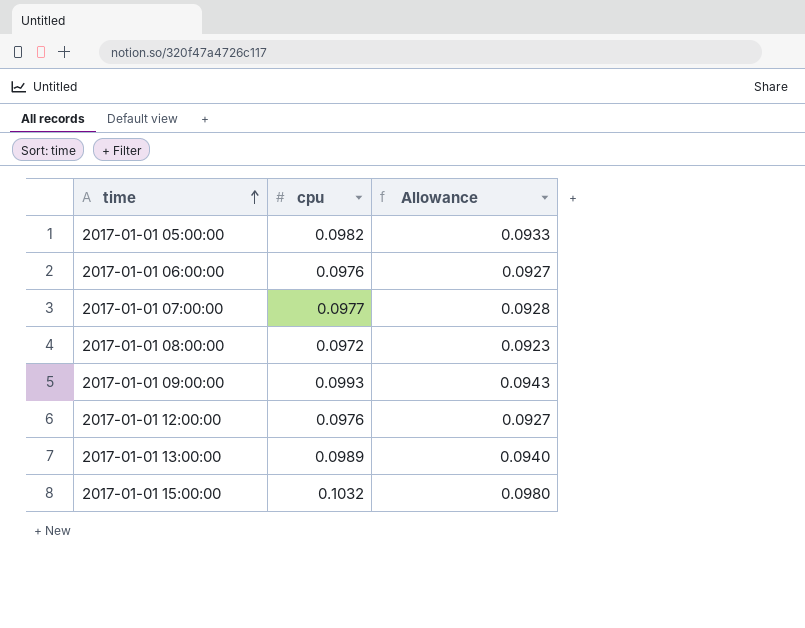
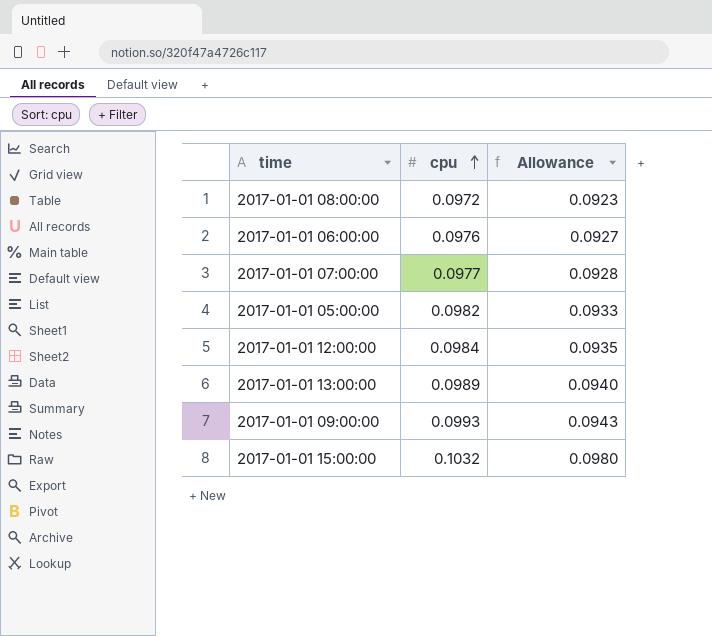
row order: time ascending -> cpu ascending
2017-01-01 12:00:00 | cpu: 0.0976 -> 0.0984
2017-01-01 12:00:00 | Allowance: 0.0927 -> 0.0935

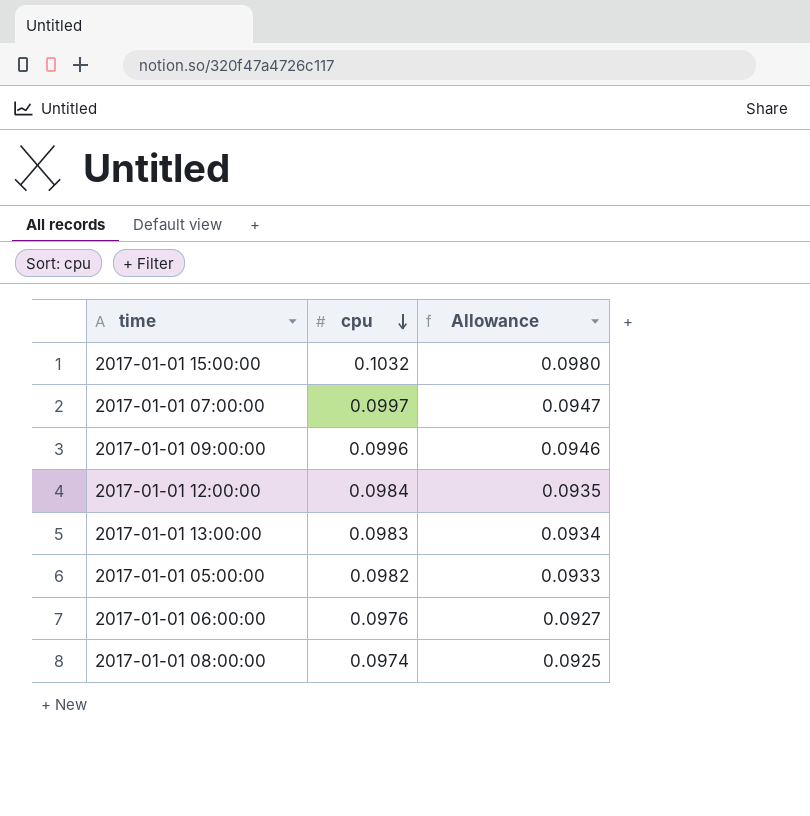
row order: cpu ascending -> cpu descending
2017-01-01 07:00:00 | cpu: 0.0977 -> 0.0997
2017-01-01 07:00:00 | Allowance: 0.0928 -> 0.0947
2017-01-01 09:00:00 | cpu: 0.0993 -> 0.0996
2017-01-01 09:00:00 | Allowance: 0.0943 -> 0.0946
2017-01-01 13:00:00 | cpu: 0.0989 -> 0.0983
2017-01-01 13:00:00 | Allowance: 0.0940 -> 0.0934
2017-01-01 08:00:00 | cpu: 0.0972 -> 0.0974
2017-01-01 08:00:00 | Allowance: 0.0923 -> 0.0925

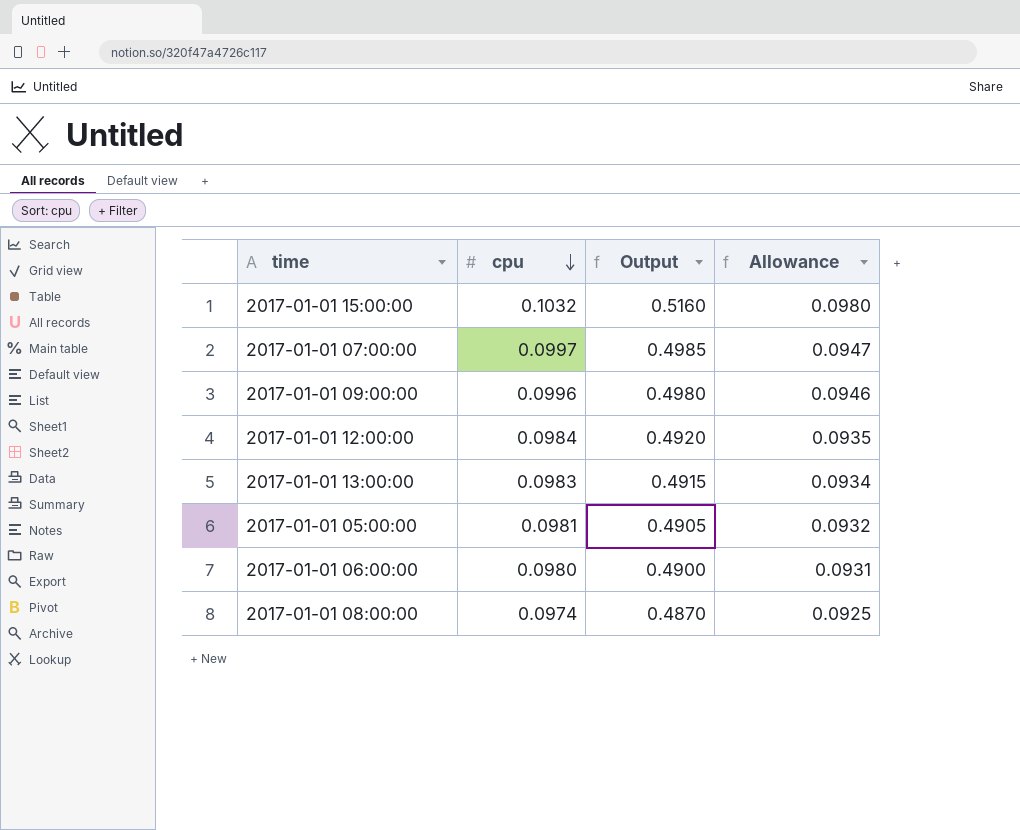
column Output | formula: none -> [cpu] * 5
2017-01-01 05:00:00 | cpu: 0.0982 -> 0.0981
2017-01-01 05:00:00 | Allowance: 0.0933 -> 0.0932
2017-01-01 06:00:00 | cpu: 0.0976 -> 0.0980
2017-01-01 06:00:00 | Allowance: 0.0927 -> 0.0931

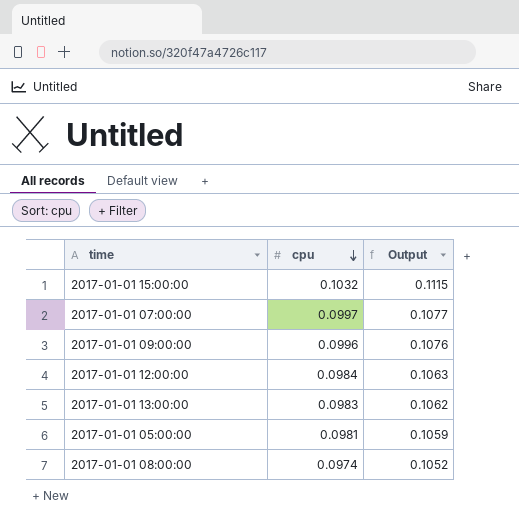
column Allowance | formula: [cpu] * 0.95 -> none
column Output | formula: [cpu] * 5 -> [cpu] * 1.08
row 2017-01-01 06:00:00: 0.0980 | 0.4900 | 0.0931 -> none

